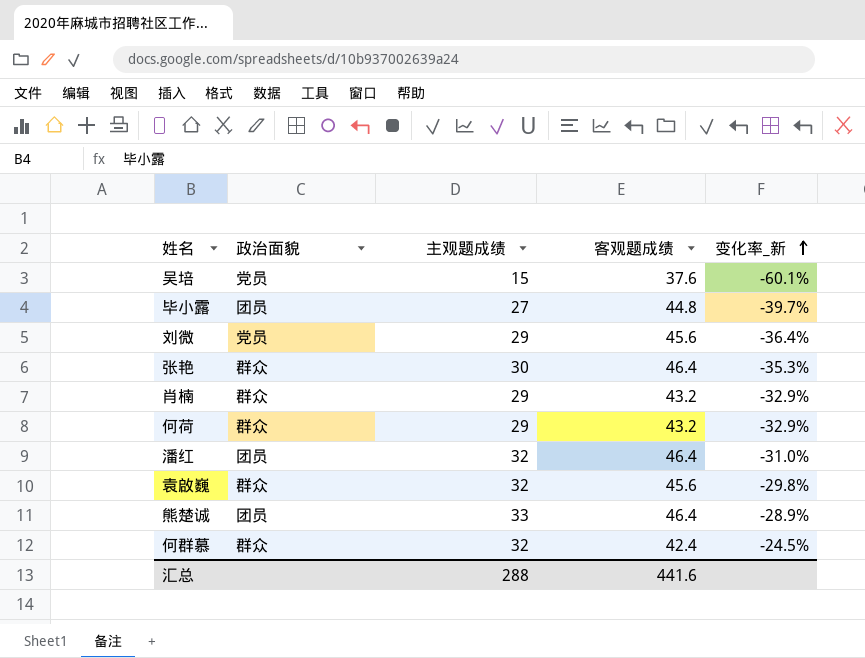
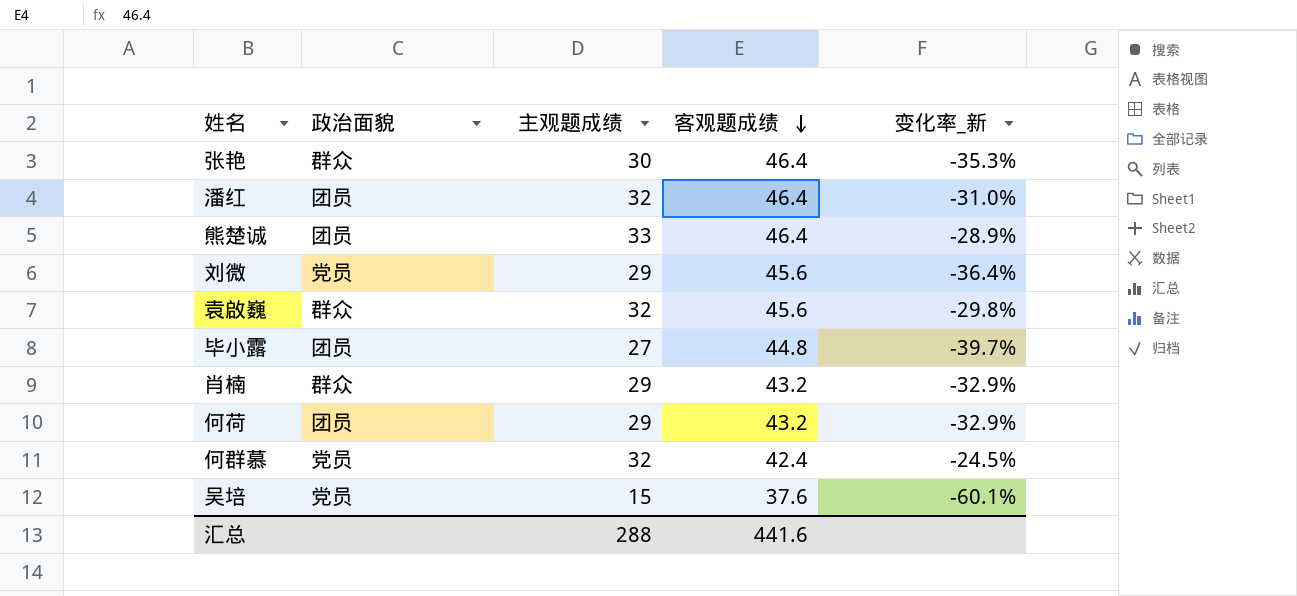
row order: 变化率_新 ascending -> 客观题成绩 descending
何荷 | 政治面貌: 群众 -> 团员
何群慕 | 政治面貌: 群众 -> 党员

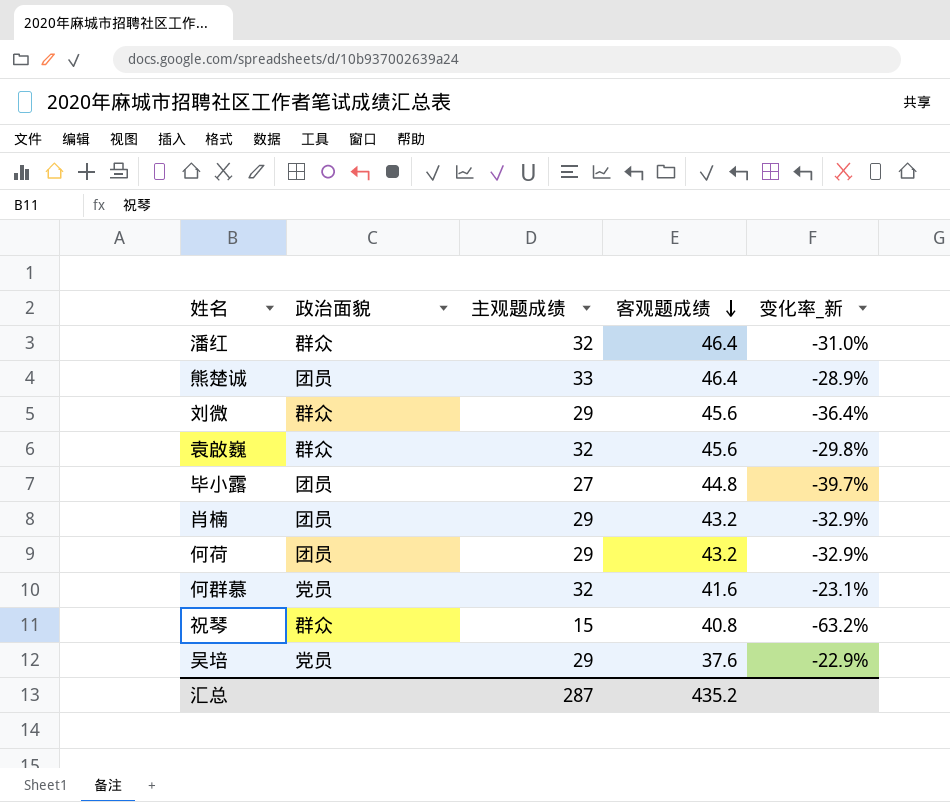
row 张艳: 群众 | 30 | 46.4 | -35.3% -> none
潘红 | 政治面貌: 团员 -> 群众
刘微 | 政治面貌: 党员 -> 群众
肖楠 | 政治面貌: 群众 -> 团员
何群慕 | 客观题成绩: 42.4 -> 41.6
何群慕 | 变化率_新: -24.5% -> -23.1%
row 祝琴: none -> 群众 | 15 | 40.8 | -63.2%
吴培 | 主观题成绩: 15 -> 29
吴培 | 变化率_新: -60.1% -> -22.9%
汇总 | 主观题成绩: 288 -> 287
汇总 | 客观题成绩: 441.6 -> 435.2

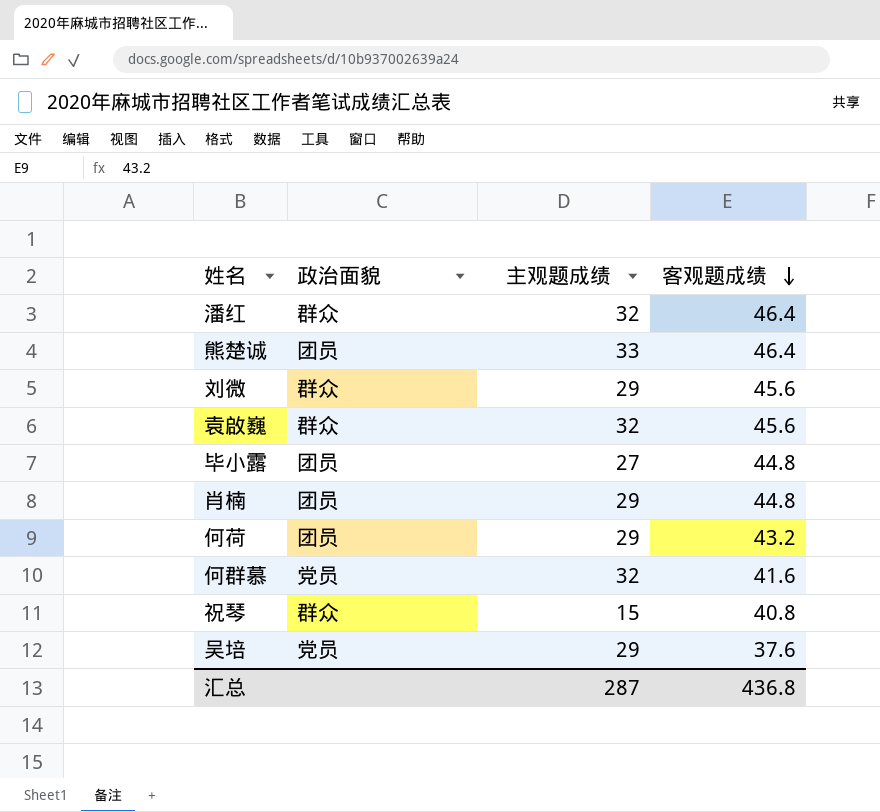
column 变化率_新 | formula: ([主观题成绩] - [客观题成绩]) / [客观题成绩] -> none
肖楠 | 客观题成绩: 43.2 -> 44.8
汇总 | 客观题成绩: 435.2 -> 436.8

